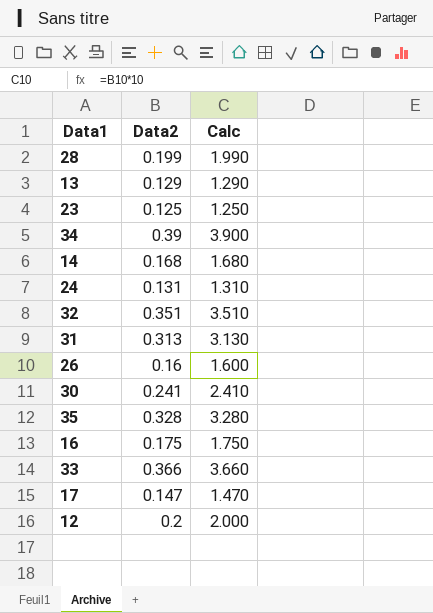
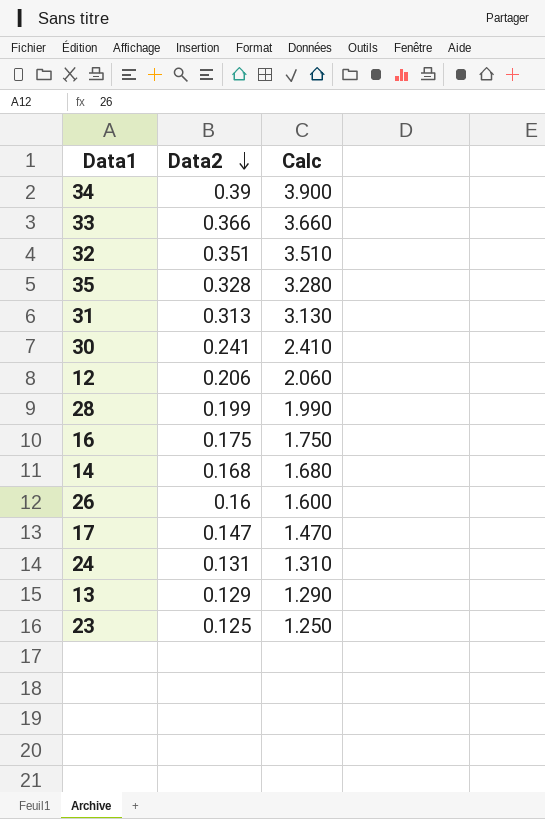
row order: none -> Data2 descending
12 | Data2: 0.2 -> 0.206
12 | Calc: 2.000 -> 2.060

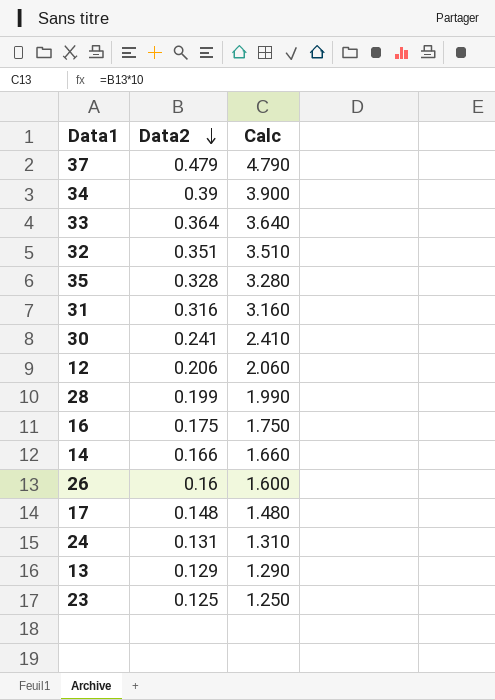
row 37: none -> 0.479 | 4.790
33 | Data2: 0.366 -> 0.364
33 | Calc: 3.660 -> 3.640
31 | Data2: 0.313 -> 0.316
31 | Calc: 3.130 -> 3.160
14 | Data2: 0.168 -> 0.166
14 | Calc: 1.680 -> 1.660
17 | Data2: 0.147 -> 0.148
17 | Calc: 1.470 -> 1.480

